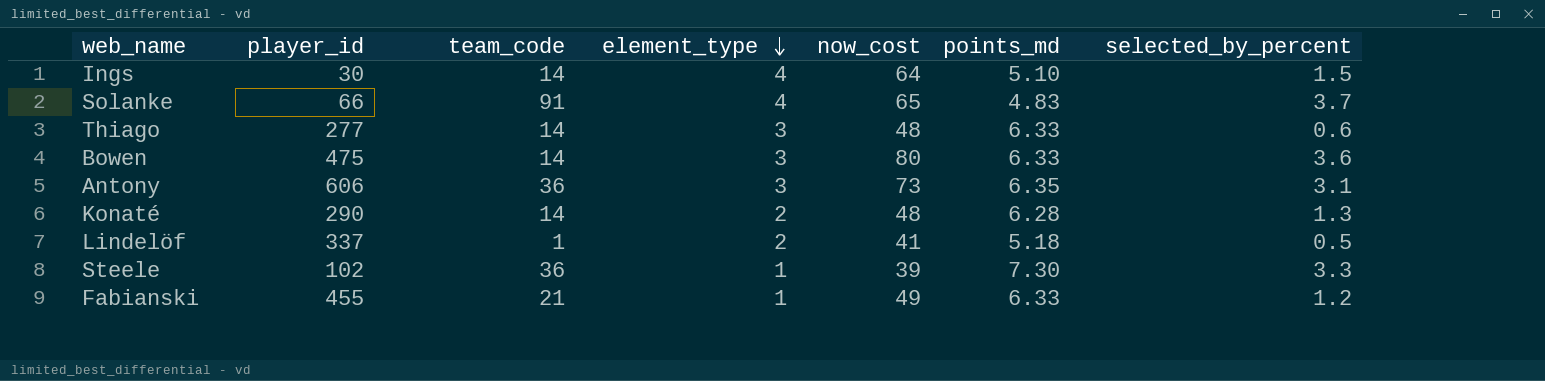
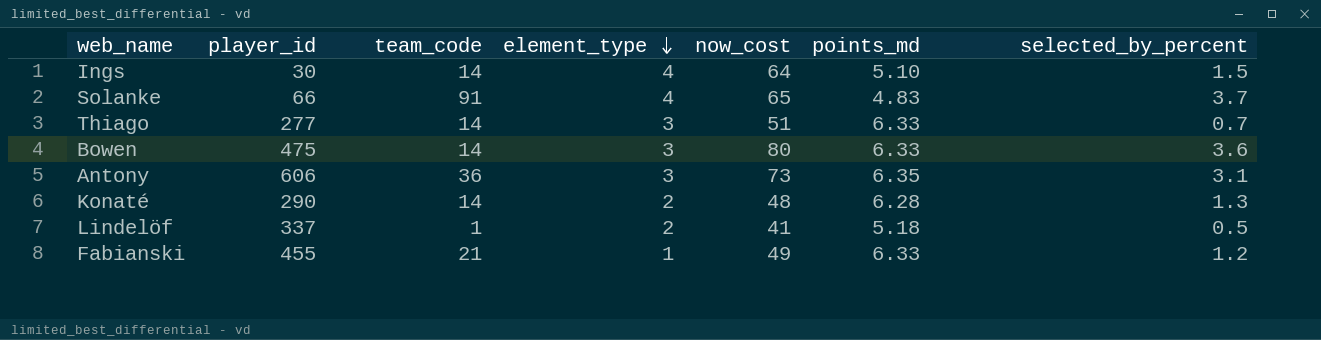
row Steele: 102 | 36 | 1 | 39 | 7.30 | 3.3 -> none
Thiago | now_cost: 48 -> 51
Thiago | selected_by_percent: 0.6 -> 0.7

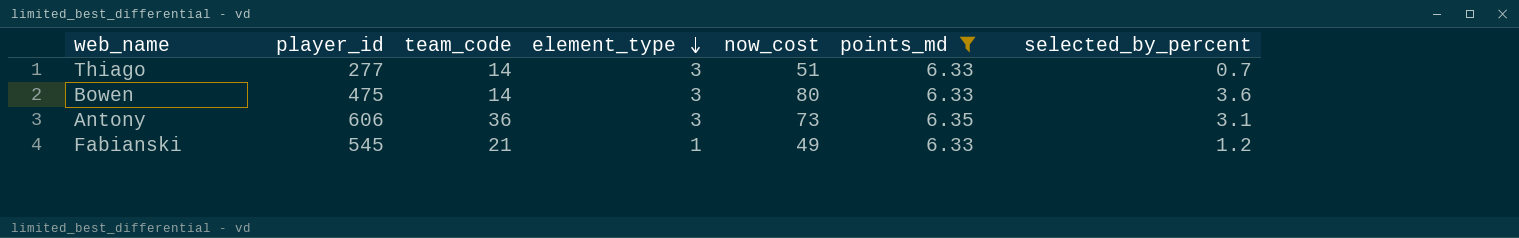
filter: none -> points_md >= 6.33
Fabianski | player_id: 455 -> 545

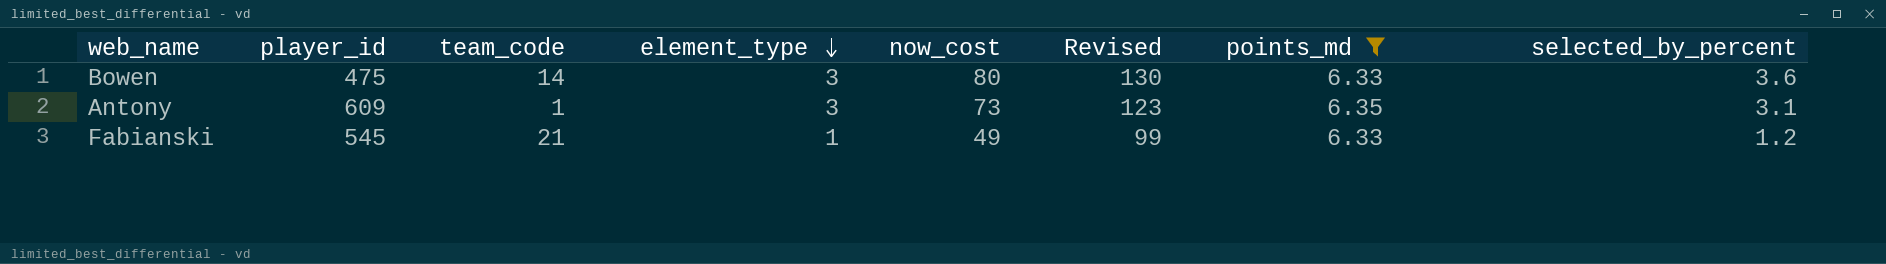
column Revised | formula: none -> [now_cost] + 50
row Thiago: 277 | 14 | 3 | 51 | 6.33 | 0.7 -> none
Antony | player_id: 606 -> 609
Antony | team_code: 36 -> 1

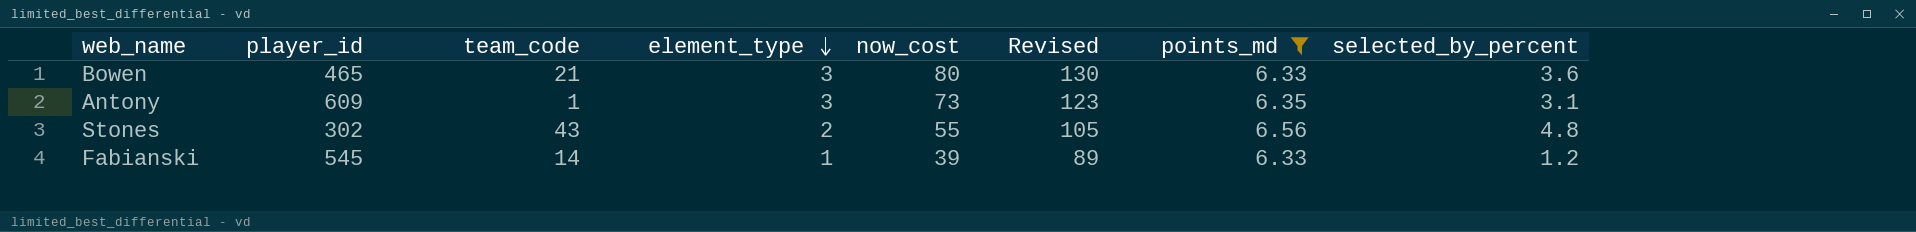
Bowen | player_id: 475 -> 465
Bowen | team_code: 14 -> 21
row Stones: none -> 302 | 43 | 2 | 55 | 105 | 6.56 | 4.8
Fabianski | team_code: 21 -> 14
Fabianski | now_cost: 49 -> 39
Fabianski | Revised: 99 -> 89

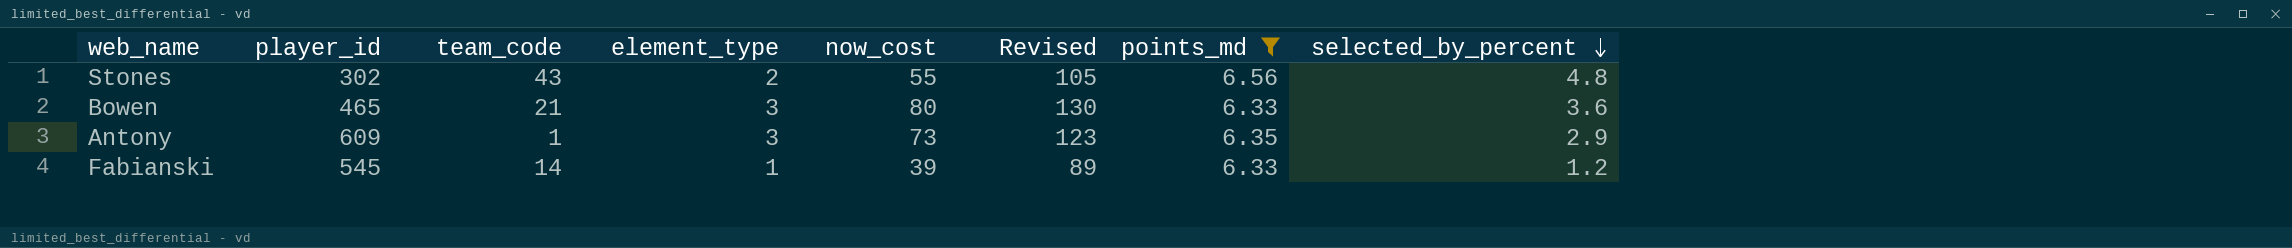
row order: element_type descending -> selected_by_percent descending
Antony | selected_by_percent: 3.1 -> 2.9

